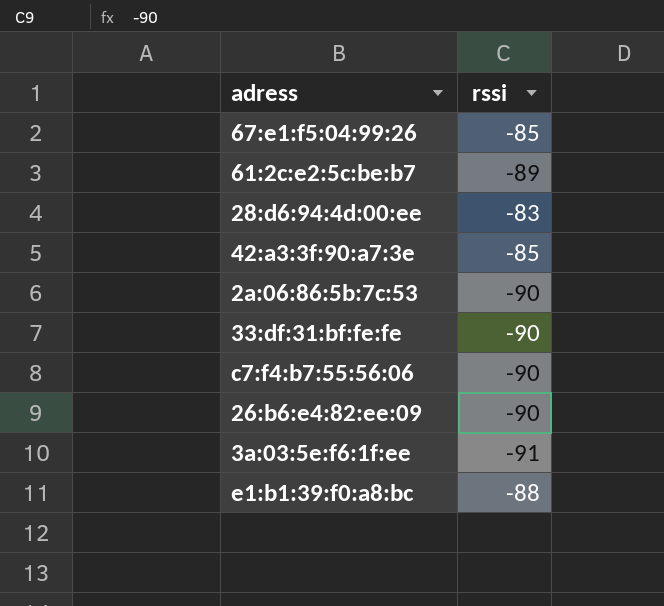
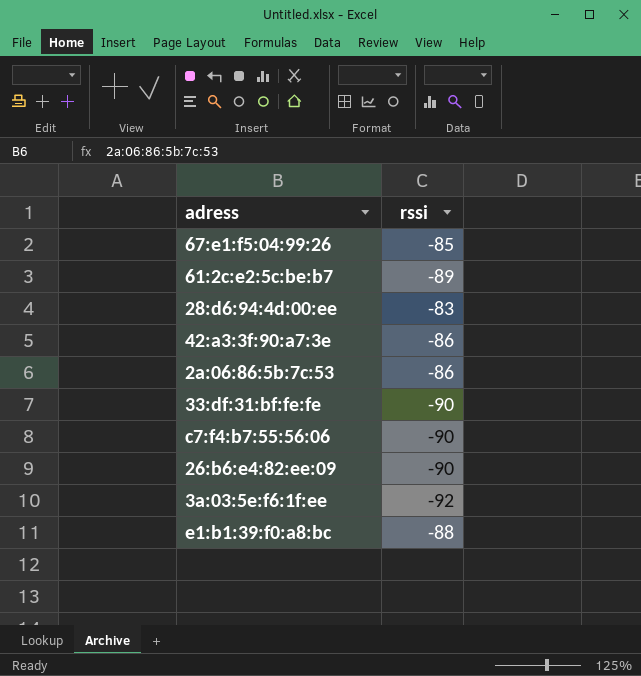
42:a3:3f:90:a7:3e | rssi: -85 -> -86
2a:06:86:5b:7c:53 | rssi: -90 -> -86
3a:03:5e:f6:1f:ee | rssi: -91 -> -92

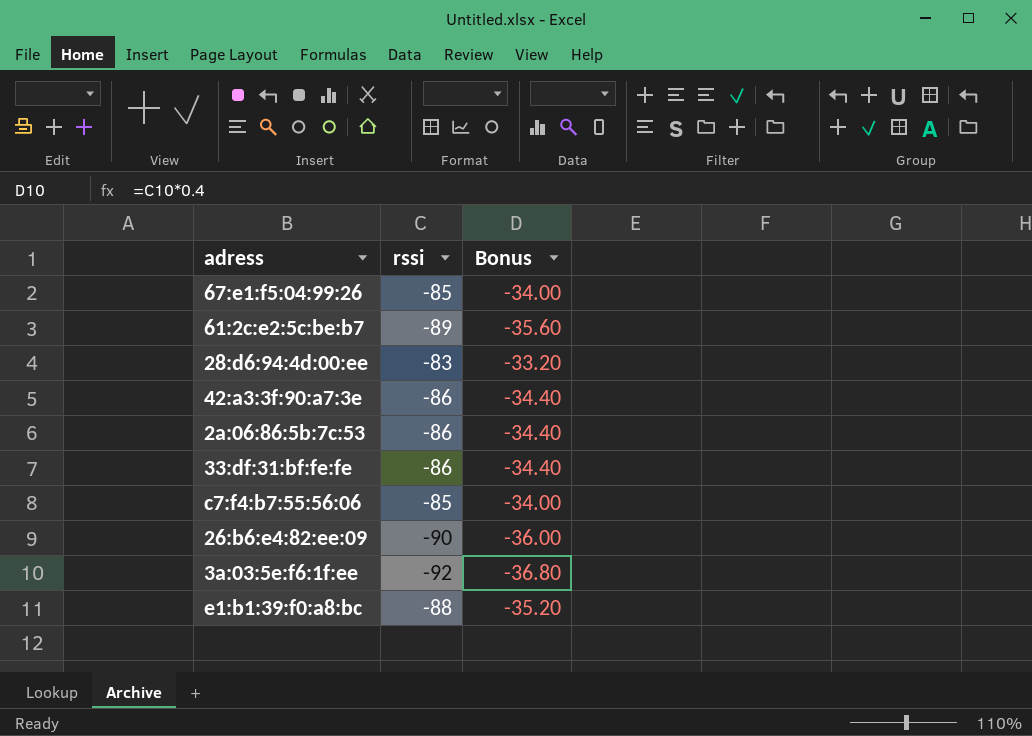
column Bonus | formula: none -> [rssi] * 0.4
33:df:31:bf:fe:fe | rssi: -90 -> -86
c7:f4:b7:55:56:06 | rssi: -90 -> -85

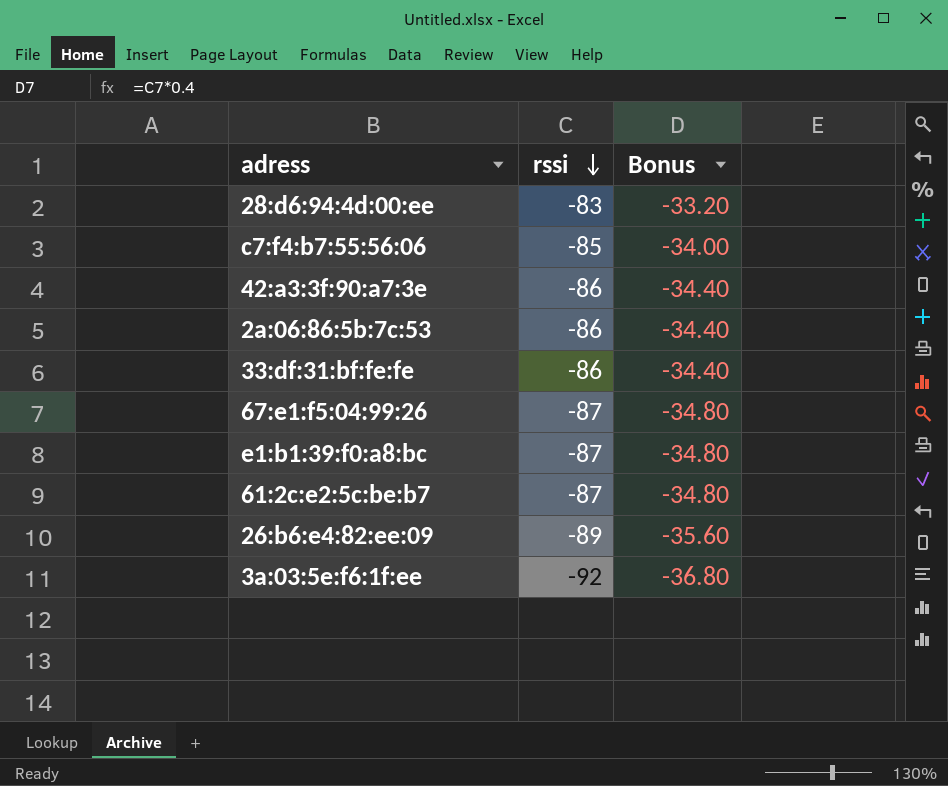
row order: none -> rssi descending
67:e1:f5:04:99:26 | rssi: -85 -> -87
67:e1:f5:04:99:26 | Bonus: -34.00 -> -34.80
e1:b1:39:f0:a8:bc | rssi: -88 -> -87
e1:b1:39:f0:a8:bc | Bonus: -35.20 -> -34.80
61:2c:e2:5c:be:b7 | rssi: -89 -> -87
61:2c:e2:5c:be:b7 | Bonus: -35.60 -> -34.80
26:b6:e4:82:ee:09 | rssi: -90 -> -89
26:b6:e4:82:ee:09 | Bonus: -36.00 -> -35.60

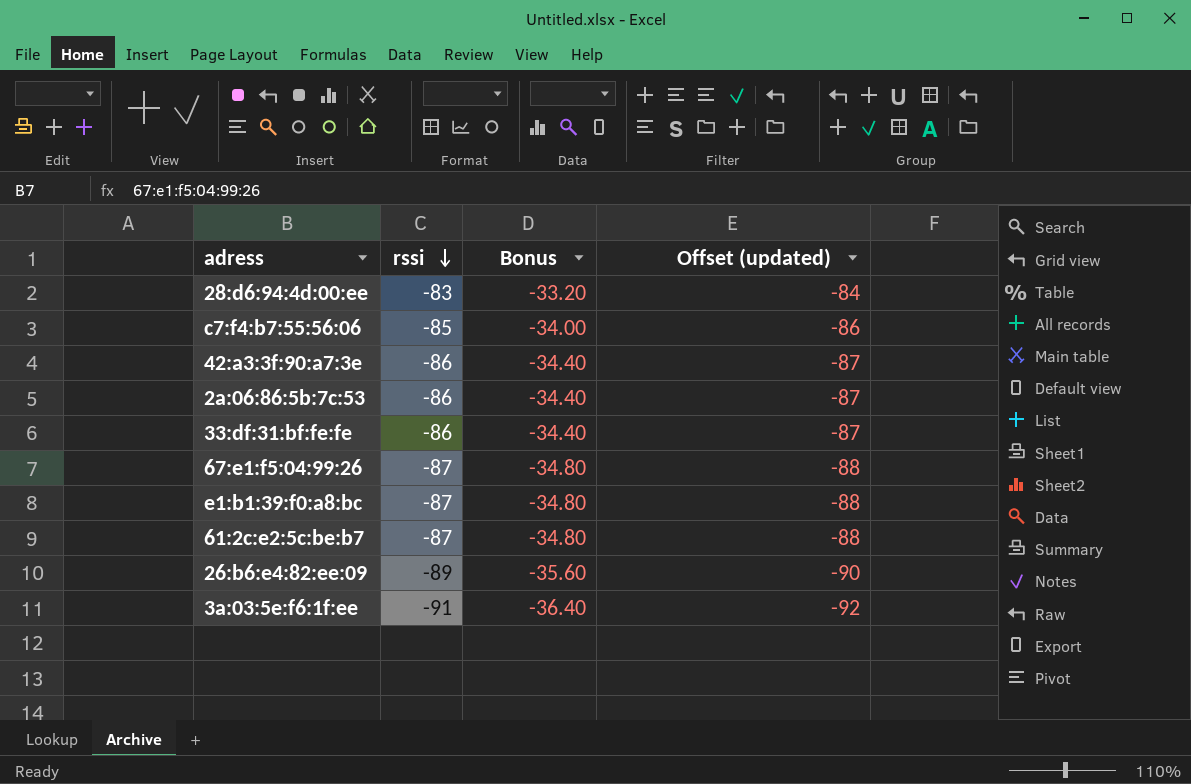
column Offset (updated) | formula: none -> [rssi] - 1
3a:03:5e:f6:1f:ee | rssi: -92 -> -91
3a:03:5e:f6:1f:ee | Bonus: -36.80 -> -36.40

